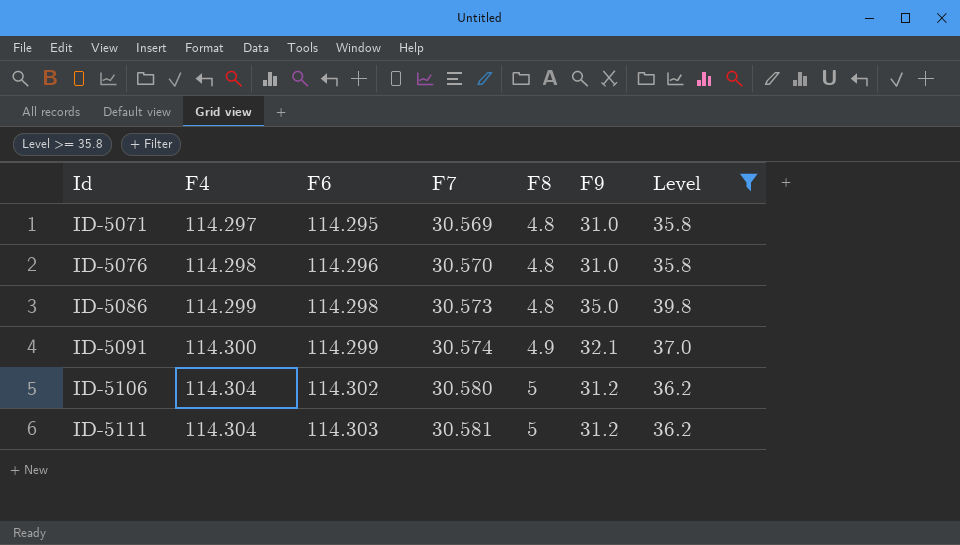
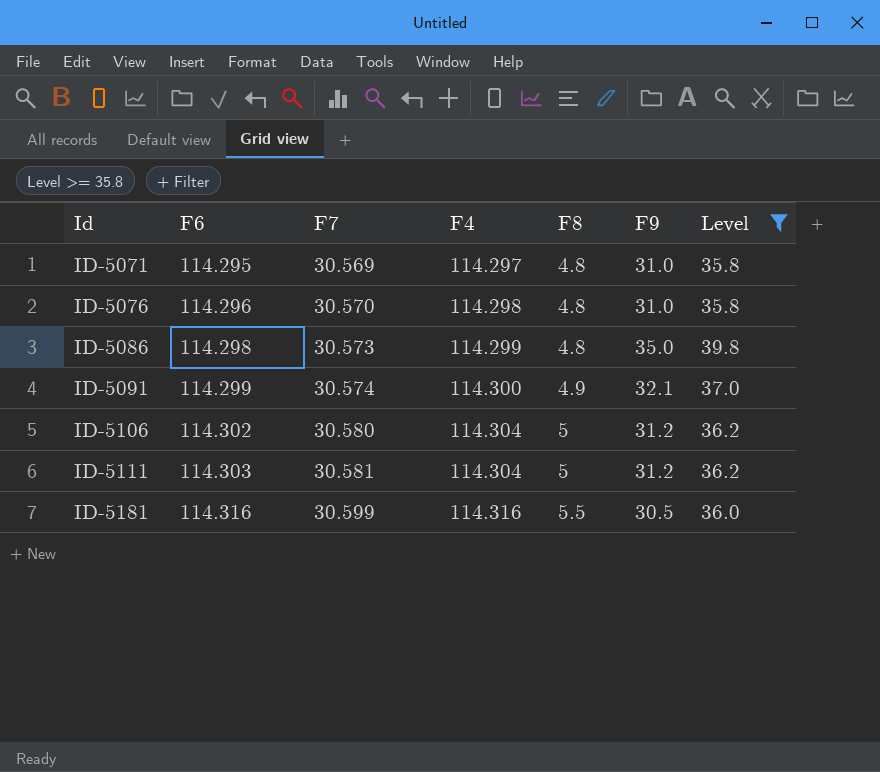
column F4 | position: 2 -> 4
row ID-5181: none -> 114.316 | 30.599 | 114.316 | 5.5 | 30.5 | 36.0

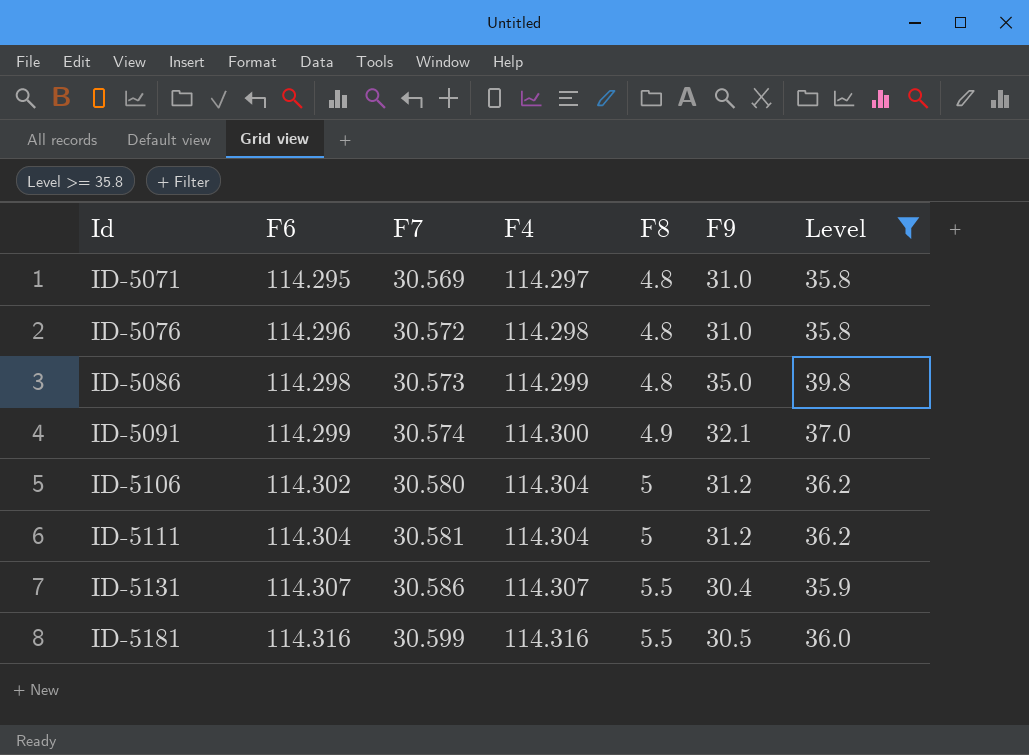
ID-5076 | F7: 30.570 -> 30.572
ID-5111 | F6: 114.303 -> 114.304
row ID-5131: none -> 114.307 | 30.586 | 114.307 | 5.5 | 30.4 | 35.9

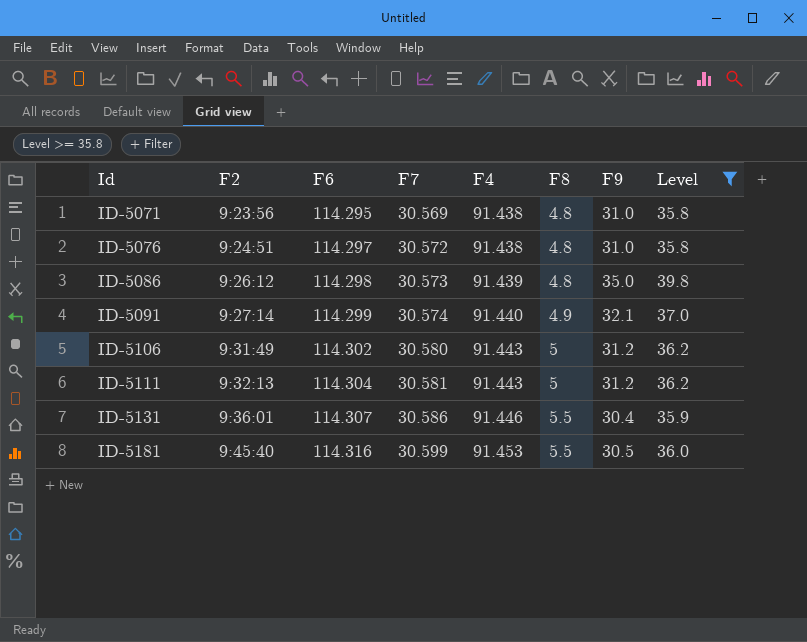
column F2 | position: none -> 2
ID-5071 | F4: 114.297 -> 91.438
ID-5076 | F6: 114.296 -> 114.297
ID-5076 | F4: 114.298 -> 91.438
ID-5086 | F4: 114.299 -> 91.439
ID-5091 | F4: 114.300 -> 91.440
ID-5106 | F4: 114.304 -> 91.443
ID-5111 | F4: 114.304 -> 91.443
ID-5131 | F4: 114.307 -> 91.446
ID-5181 | F4: 114.316 -> 91.453

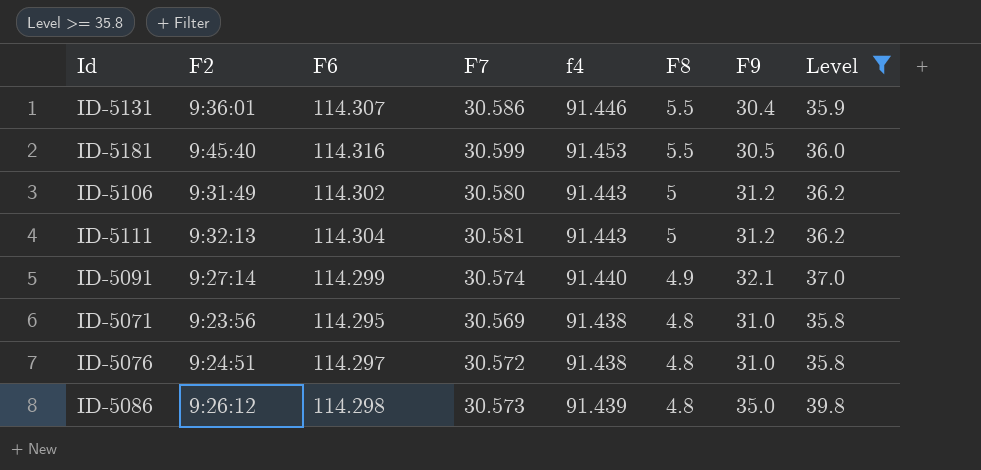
row order: Id ascending -> F8 descending
column name: F4 -> f4

